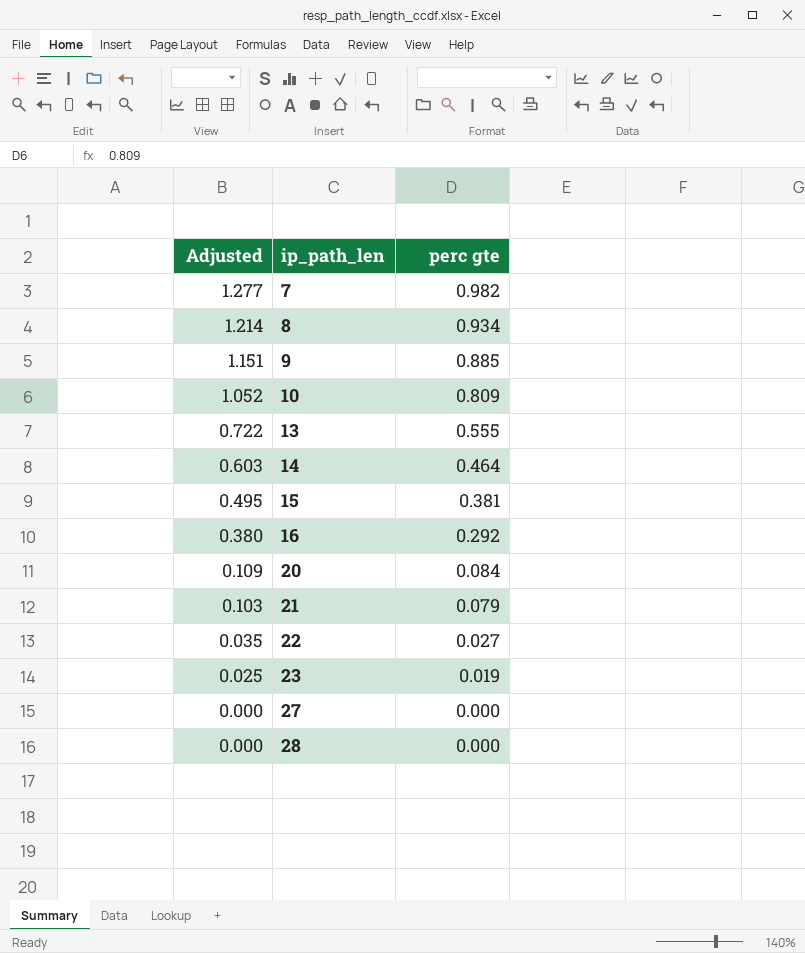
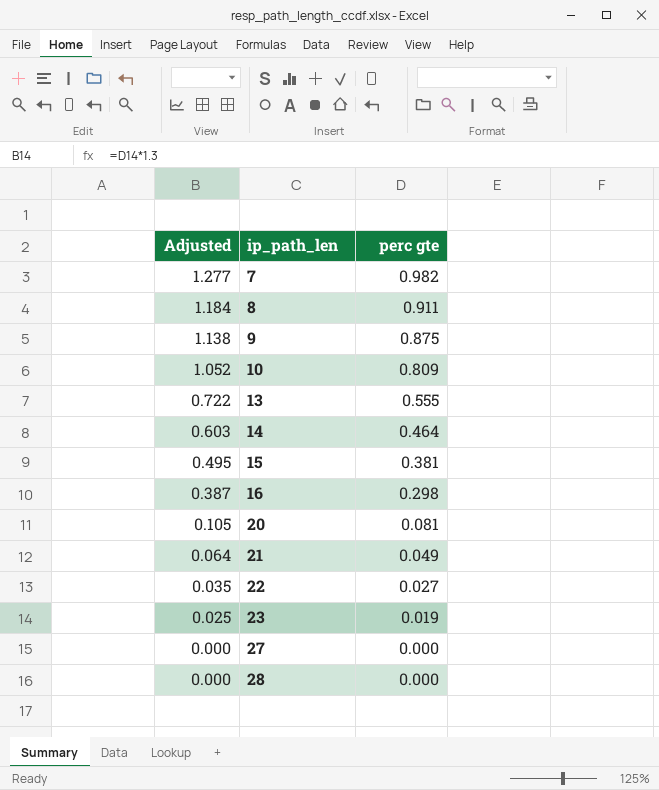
8 | Adjusted: 1.214 -> 1.184
8 | perc gte: 0.934 -> 0.911
9 | Adjusted: 1.151 -> 1.138
9 | perc gte: 0.885 -> 0.875
16 | Adjusted: 0.380 -> 0.387
16 | perc gte: 0.292 -> 0.298
20 | Adjusted: 0.109 -> 0.105
20 | perc gte: 0.084 -> 0.081
21 | Adjusted: 0.103 -> 0.064
21 | perc gte: 0.079 -> 0.049

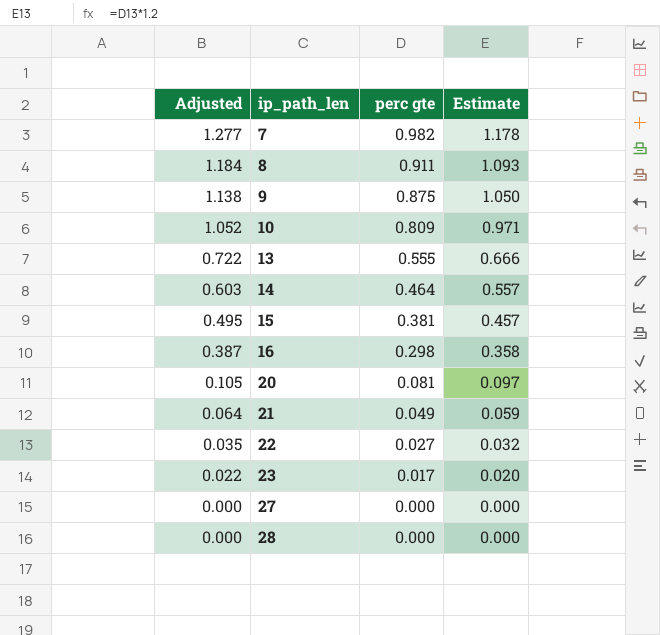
column Estimate | formula: none -> [perc gte] * 1.2
23 | Adjusted: 0.025 -> 0.022
23 | perc gte: 0.019 -> 0.017

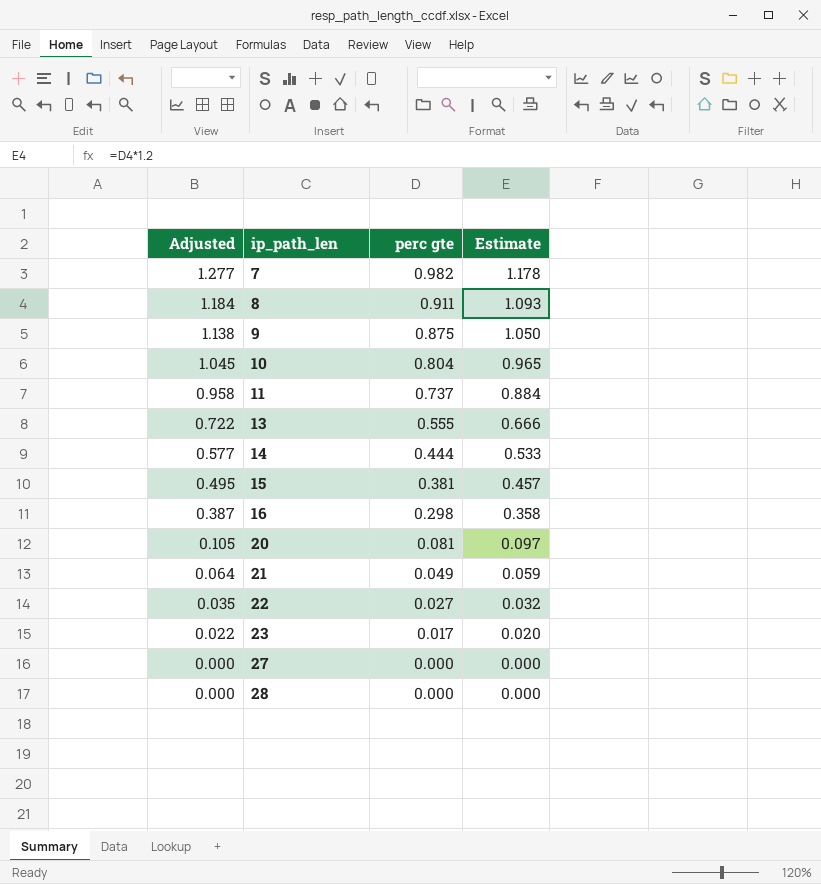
10 | Adjusted: 1.052 -> 1.045
10 | perc gte: 0.809 -> 0.804
10 | Estimate: 0.971 -> 0.965
row 11: none -> 0.958 | 0.737 | 0.884
14 | Adjusted: 0.603 -> 0.577
14 | perc gte: 0.464 -> 0.444
14 | Estimate: 0.557 -> 0.533

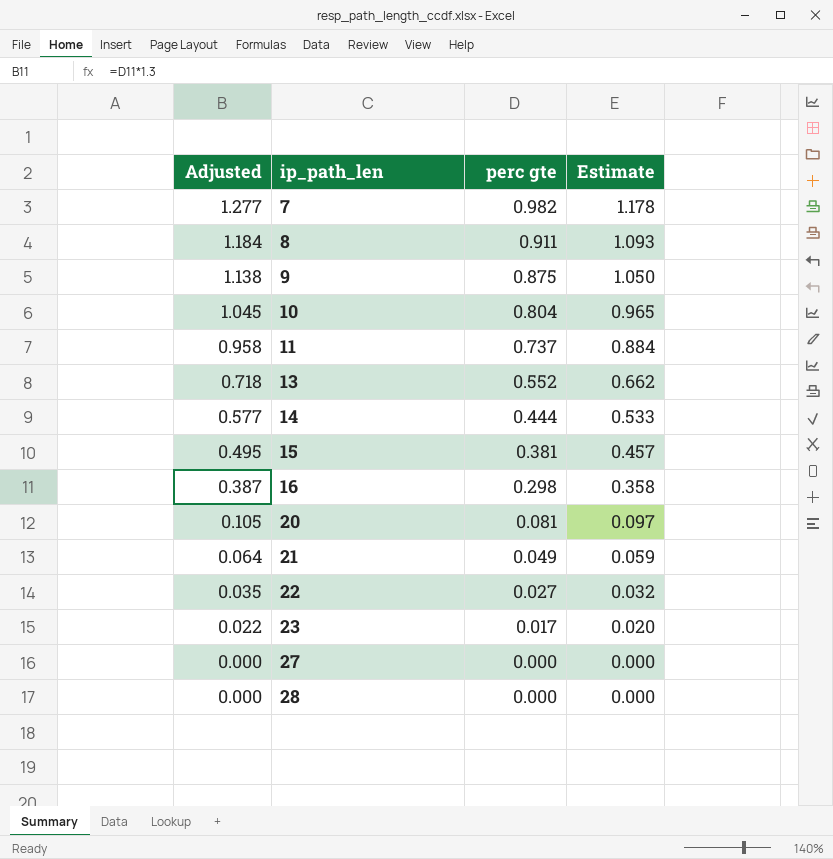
13 | Adjusted: 0.722 -> 0.718
13 | perc gte: 0.555 -> 0.552
13 | Estimate: 0.666 -> 0.662

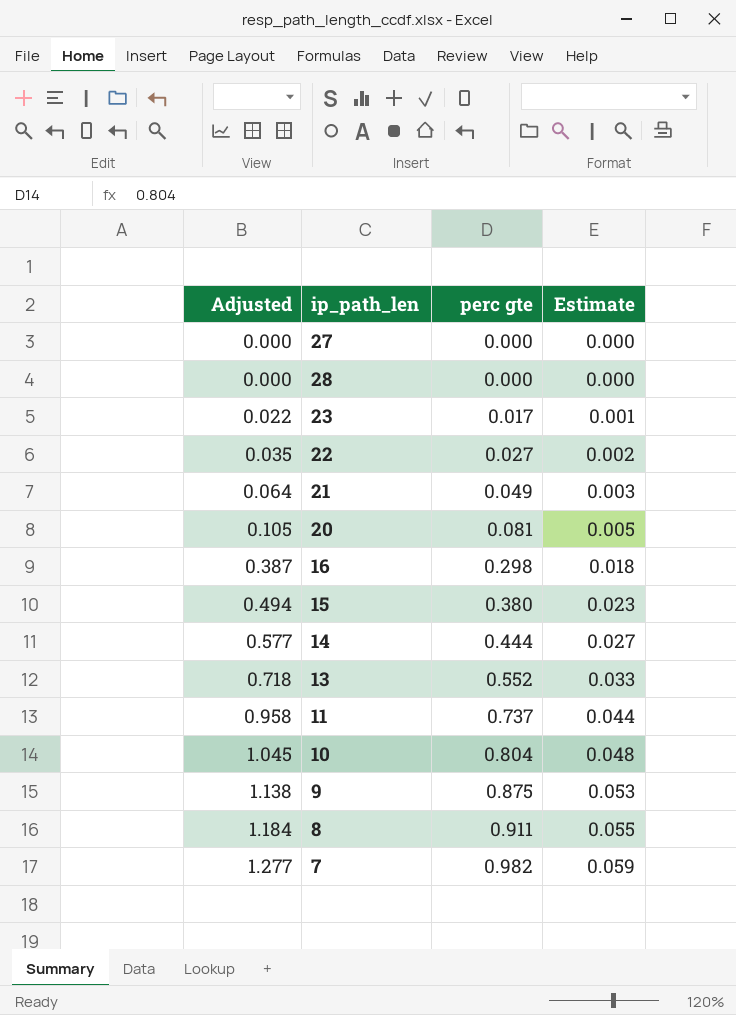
row order: Adjusted descending -> Adjusted ascending
column Estimate | formula: [perc gte] * 1.2 -> [perc gte] * 0.06
15 | Adjusted: 0.495 -> 0.494
15 | perc gte: 0.381 -> 0.380

